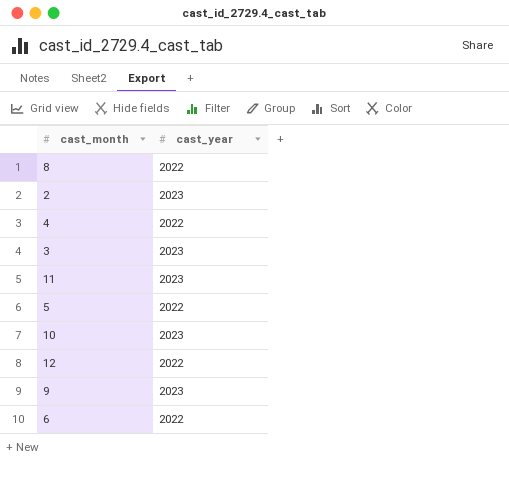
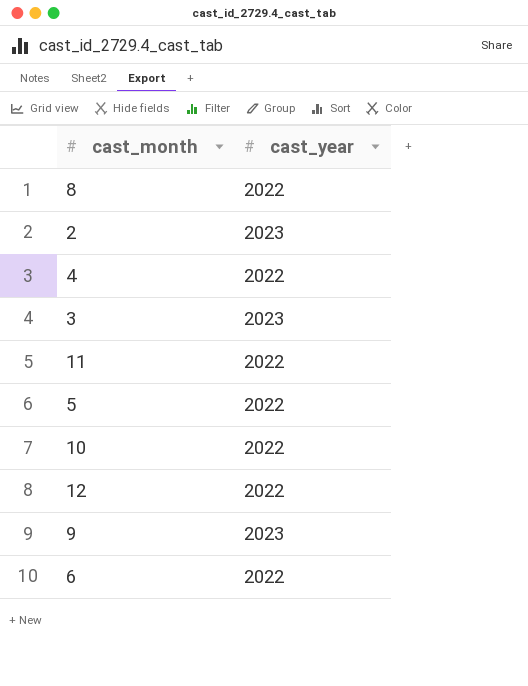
11 | cast_year: 2023 -> 2022
10 | cast_year: 2023 -> 2022

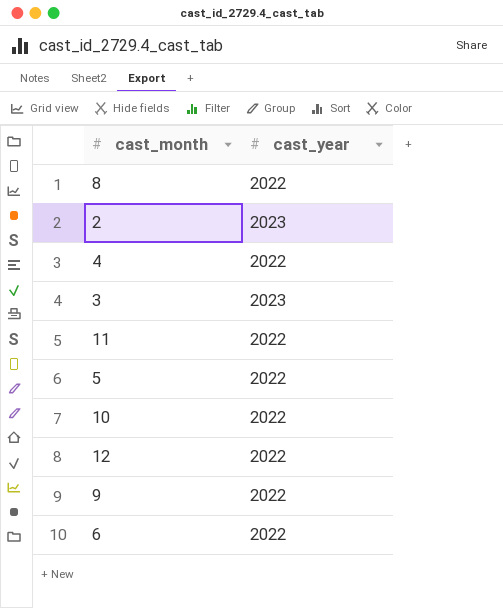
9 | cast_year: 2023 -> 2022

